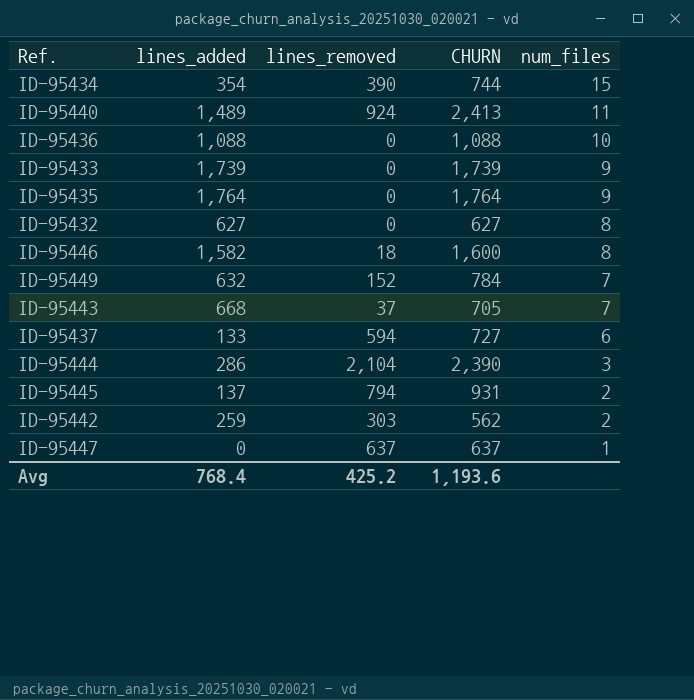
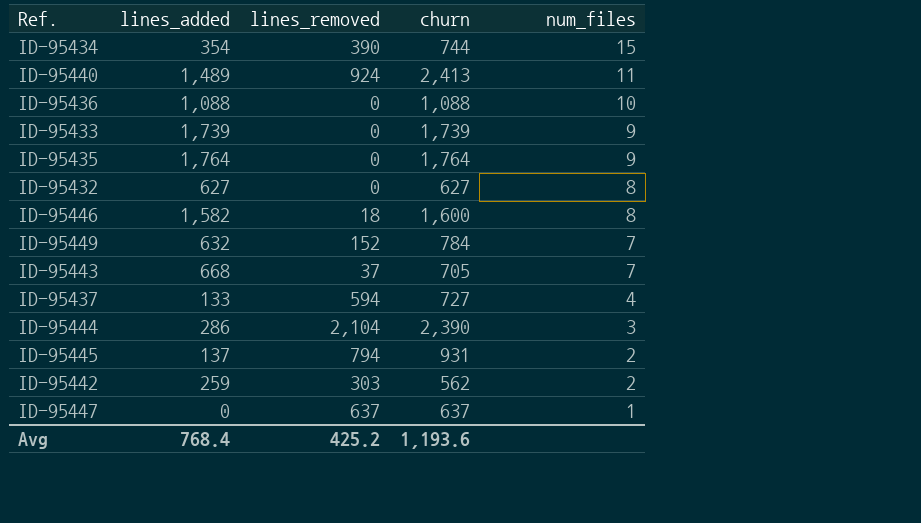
column name: CHURN -> churn
ID-95437 | num_files: 6 -> 4

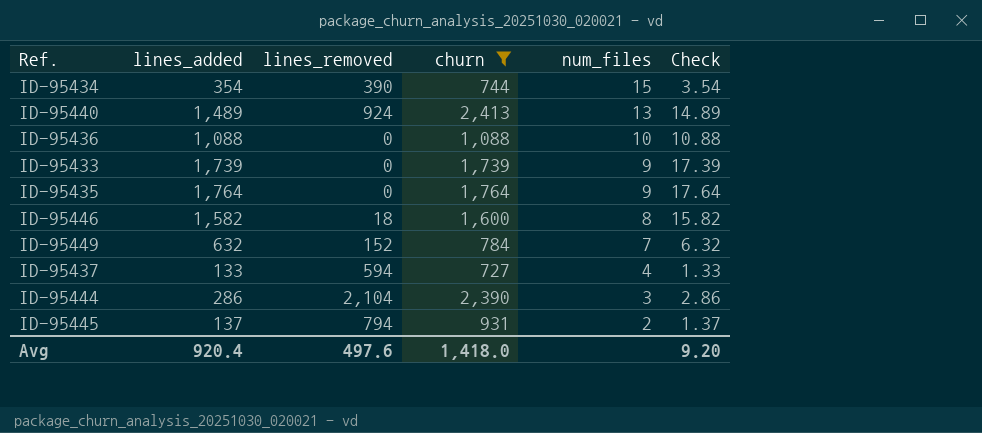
filter: none -> churn >= 727
column Check | formula: none -> [lines_added] * 0.01
ID-95440 | num_files: 11 -> 13
Avg | lines_added: 768.4 -> 920.4
Avg | lines_removed: 425.2 -> 497.6
Avg | churn: 1,193.6 -> 1,418.0

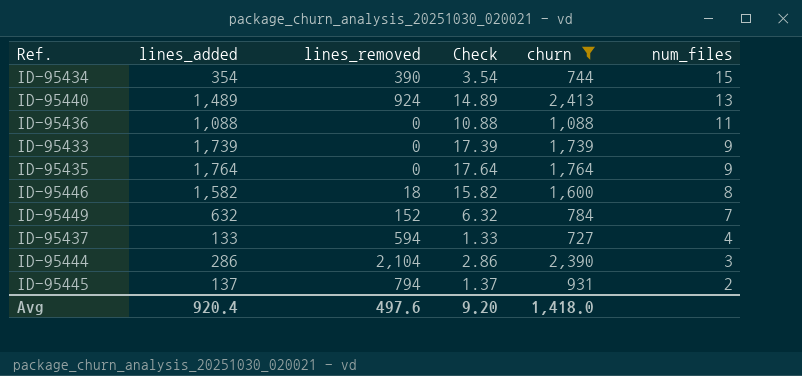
column Check | position: 6 -> 4
ID-95436 | num_files: 10 -> 11

